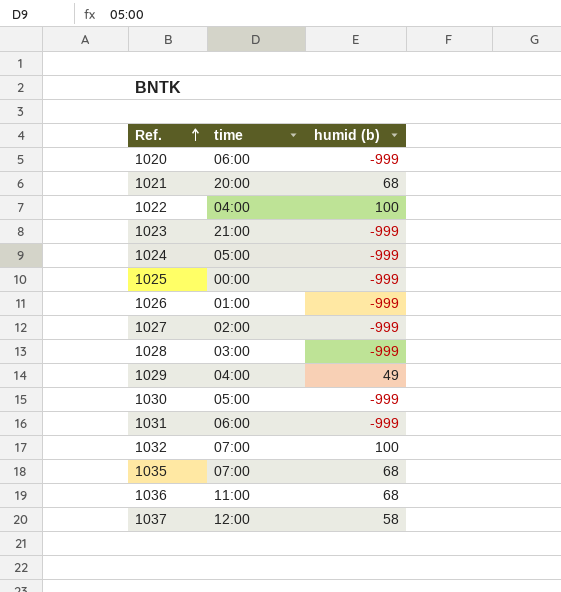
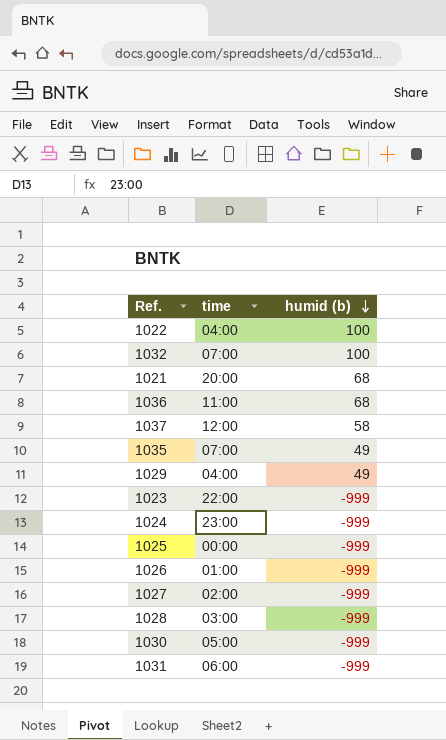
row order: Ref. ascending -> humid (b) descending
row 1020: 06:00 | -999 -> none
1035 | humid (b): 68 -> 49
1023 | time: 21:00 -> 22:00
1024 | time: 05:00 -> 23:00

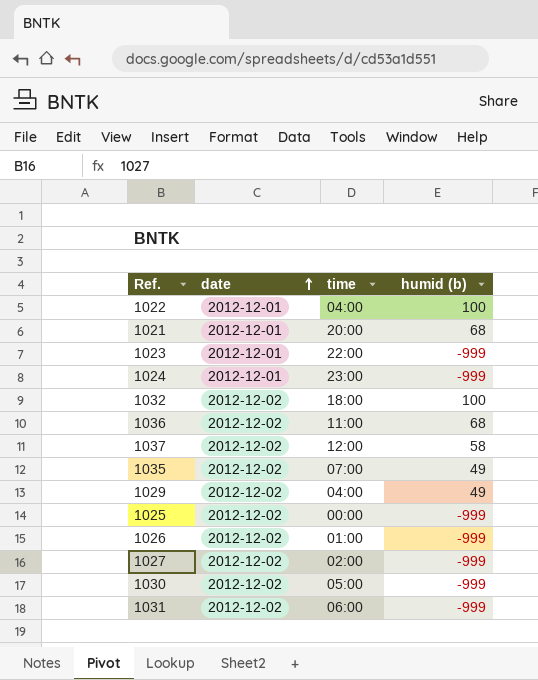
row order: humid (b) descending -> date ascending
column date | position: none -> 2
row 1028: 03:00 | -999 -> none
1032 | time: 07:00 -> 18:00

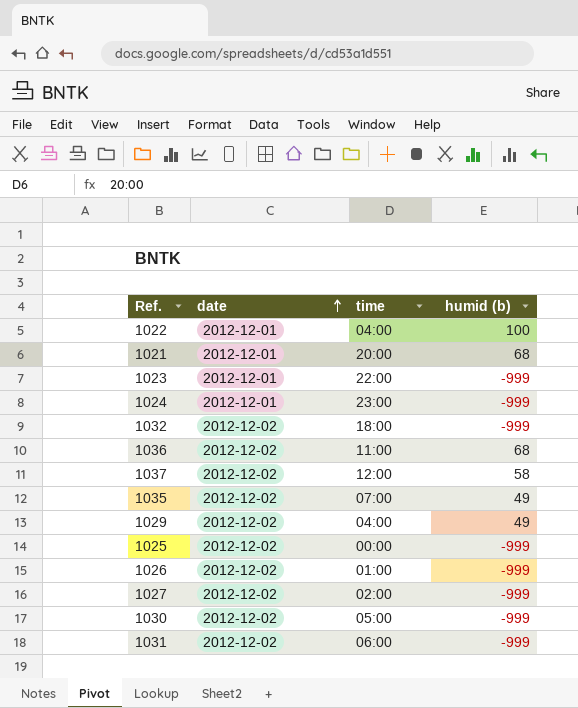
1032 | humid (b): 100 -> -999

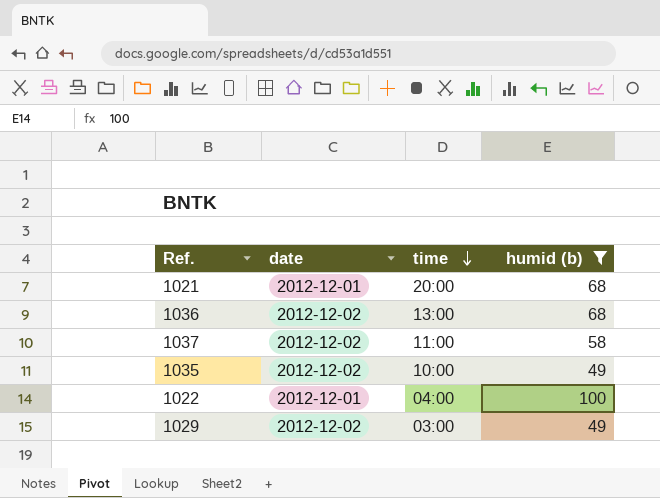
filter: none -> humid (b) != -999
row order: date ascending -> time descending
1036 | time: 11:00 -> 13:00
1037 | time: 12:00 -> 11:00
1035 | time: 07:00 -> 10:00
1029 | time: 04:00 -> 03:00

